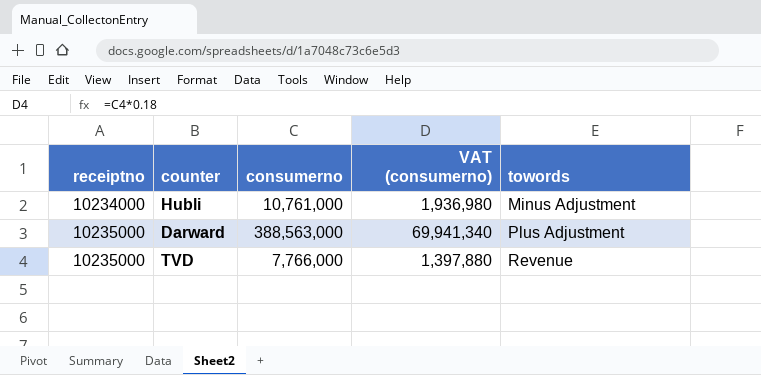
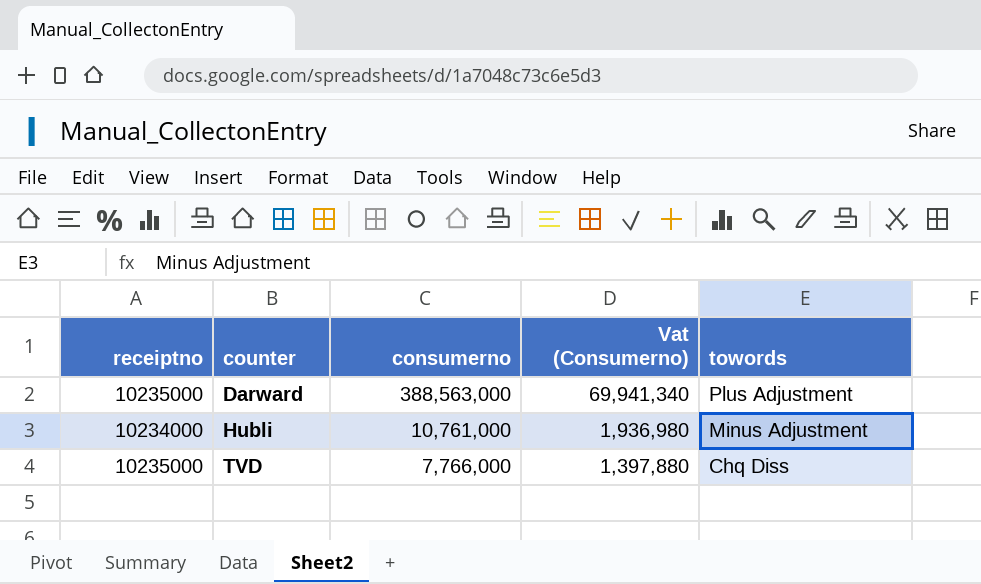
row order: receiptno ascending -> counter ascending
column name: VAT (consumerno) -> Vat (Consumerno)
TVD | towords: Revenue -> Chq Diss

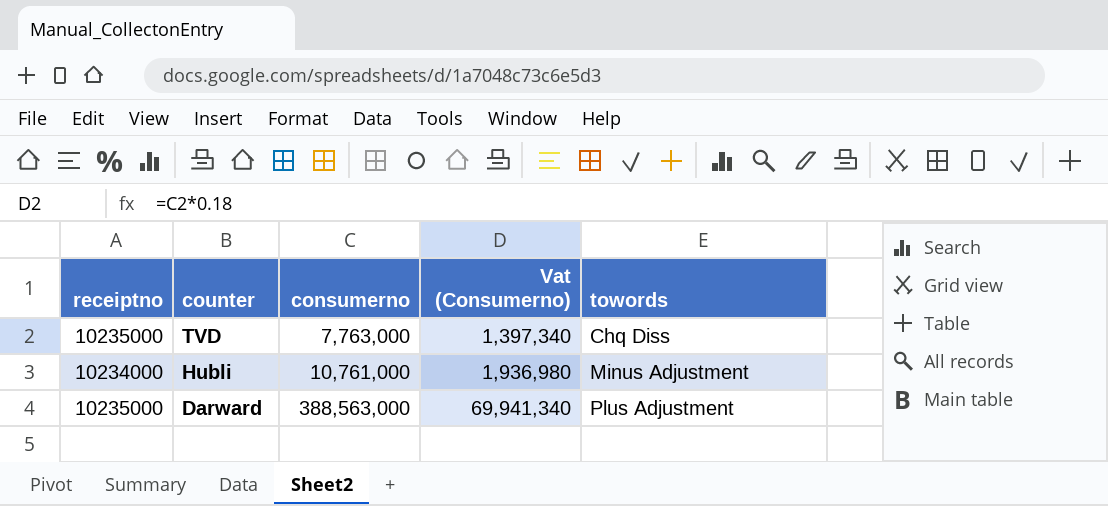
row order: counter ascending -> counter descending
TVD | consumerno: 7,766,000 -> 7,763,000
TVD | Vat (Consumerno): 1,397,880 -> 1,397,340

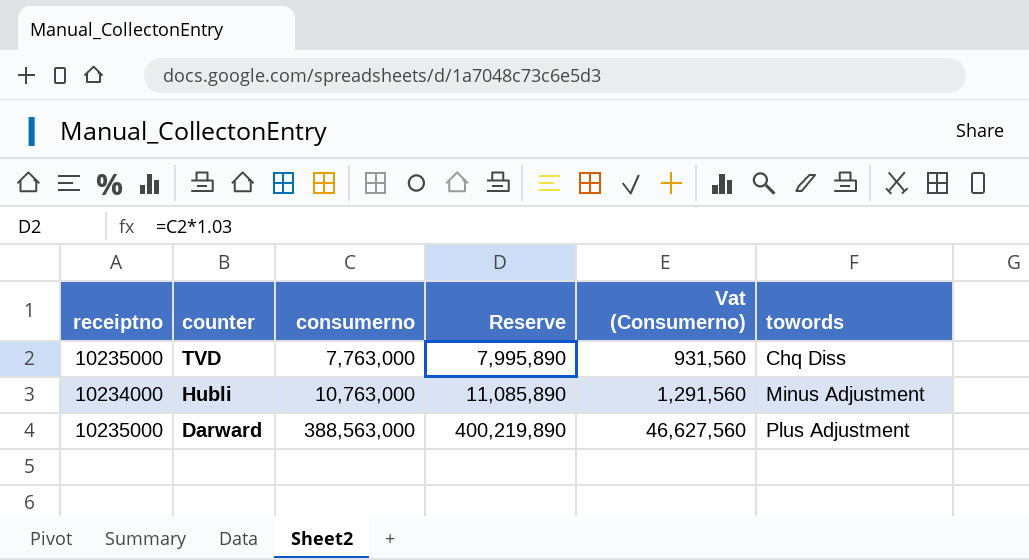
column Reserve | formula: none -> [consumerno] * 1.03
column Vat (Consumerno) | formula: [consumerno] * 0.18 -> [consumerno] * 0.12
Hubli | consumerno: 10,761,000 -> 10,763,000

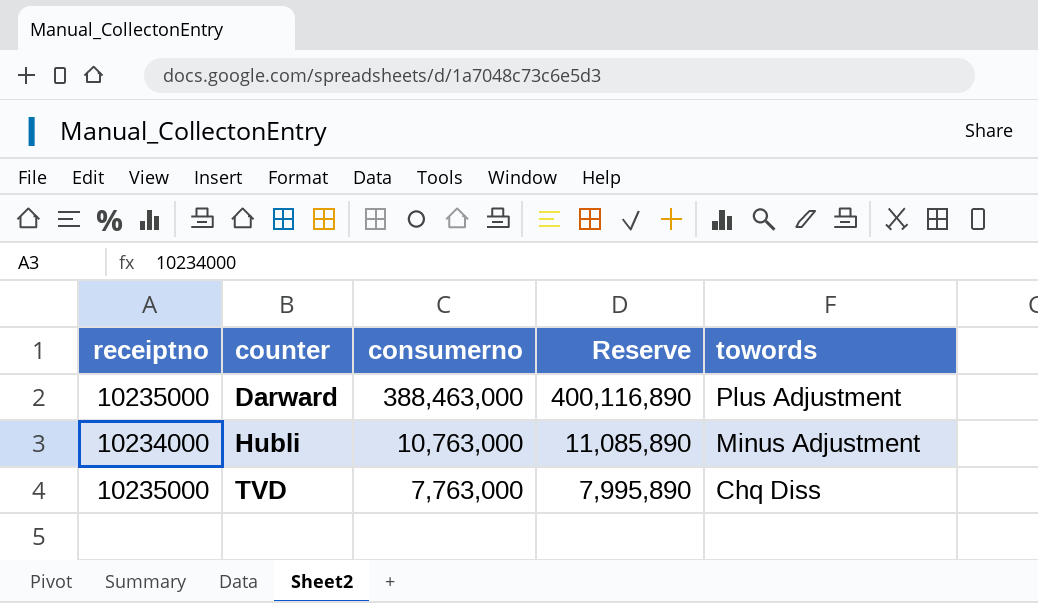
row order: counter descending -> counter ascending
column Vat (Consumerno) | formula: [consumerno] * 0.12 -> none
Darward | consumerno: 388,563,000 -> 388,463,000
Darward | Reserve: 400,219,890 -> 400,116,890

